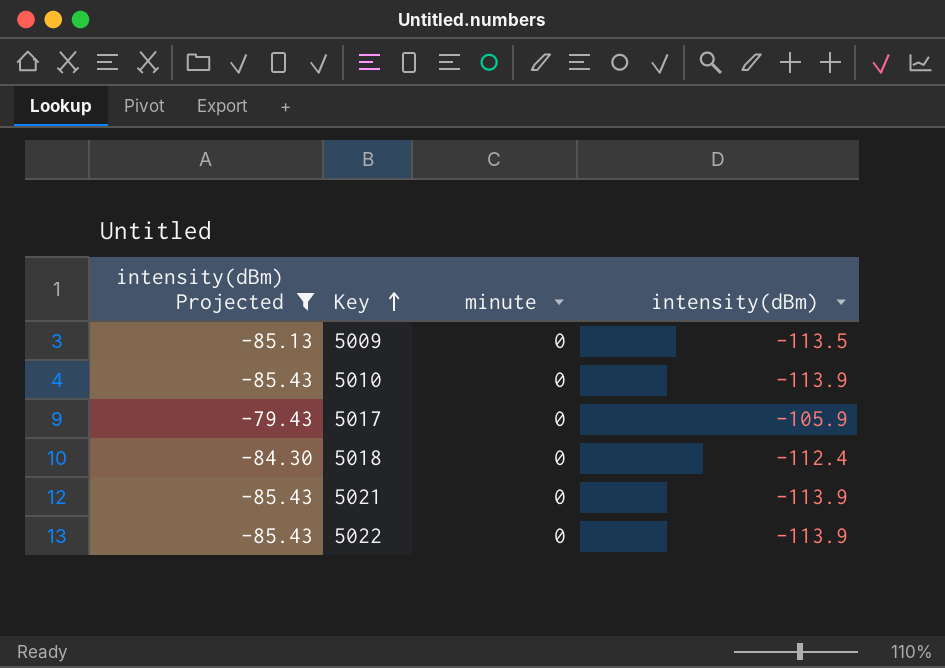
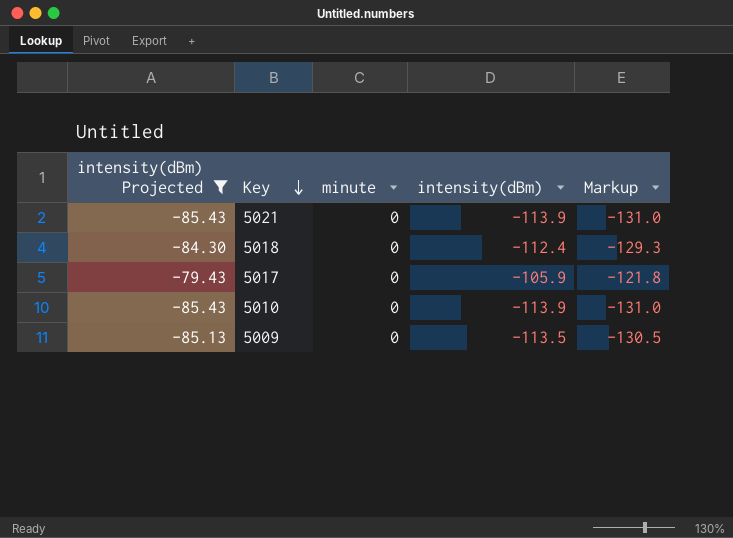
row order: Key ascending -> Key descending
column Markup | formula: none -> [intensity(dBm)] * 1.15
row 5022: -85.43 | 0 | -113.9 -> none

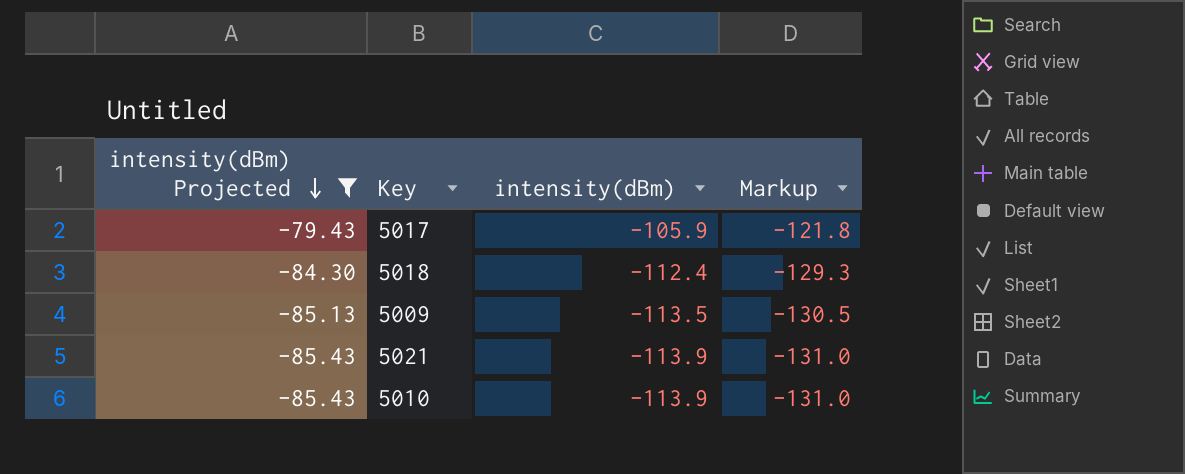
row order: Key descending -> intensity(dBm) Projected descending
column minute | position: 3 -> none

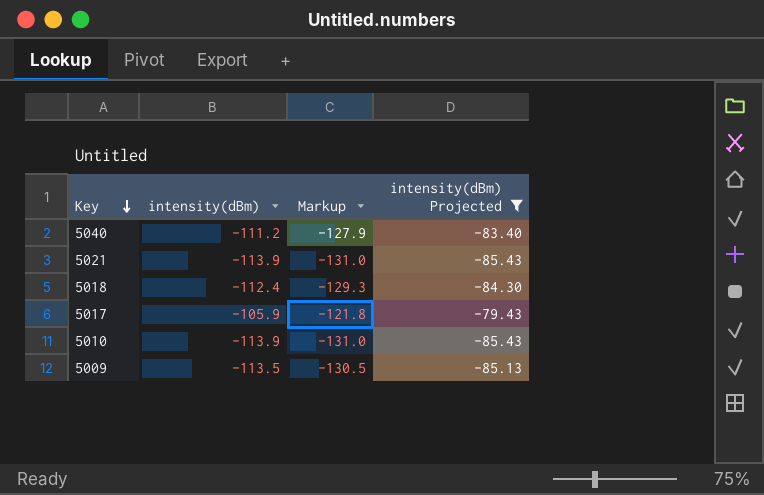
row order: intensity(dBm) Projected descending -> Key descending
column intensity(dBm) Projected | position: 1 -> 4
row 5040: none -> -111.2 | -127.9 | -83.40

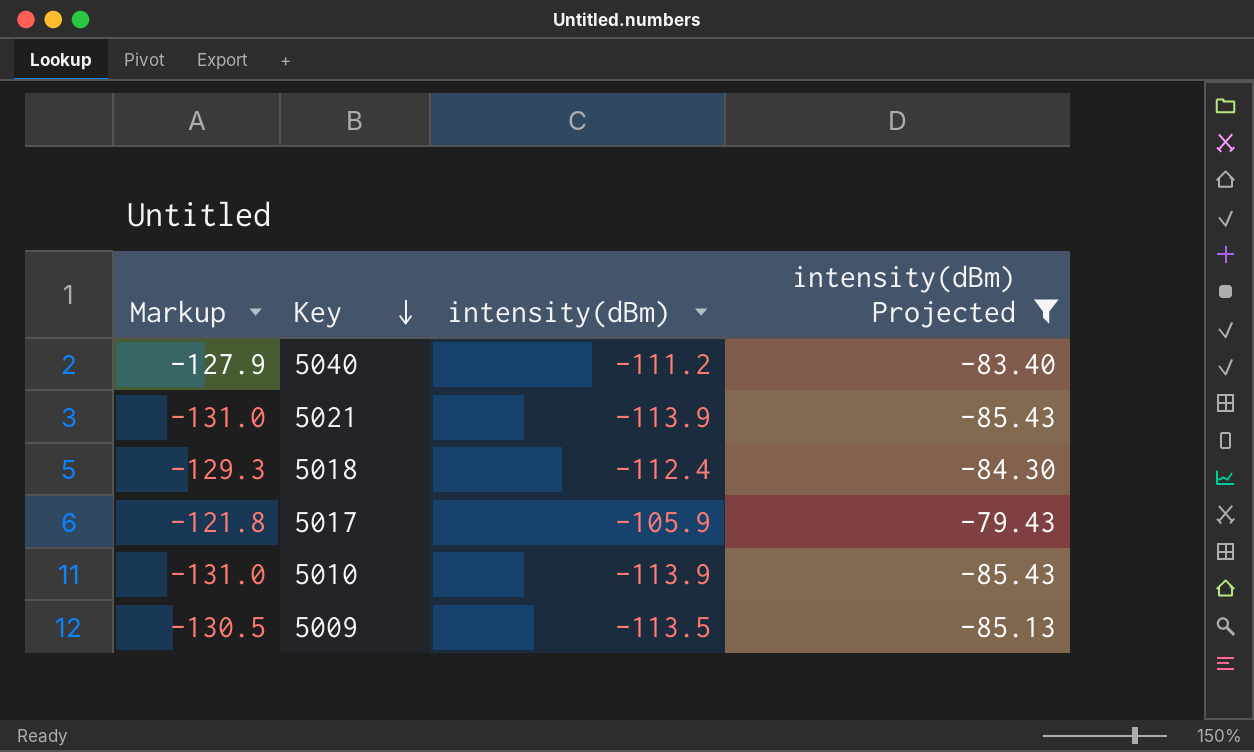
column Markup | position: 3 -> 1

